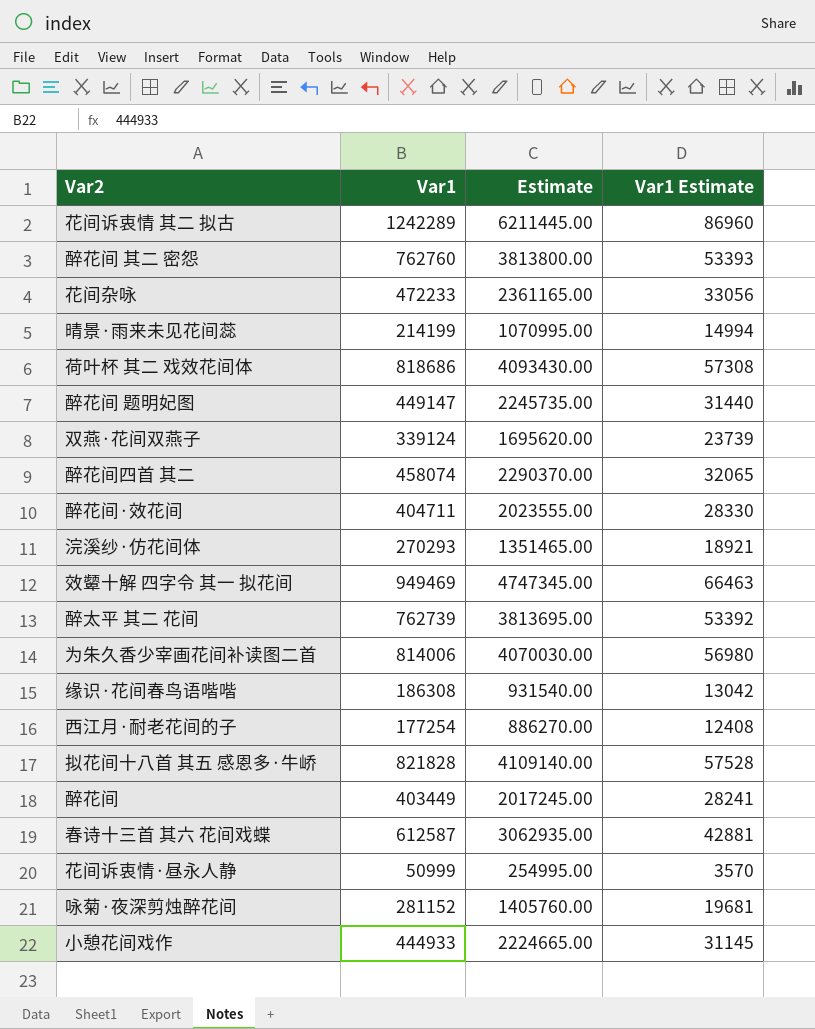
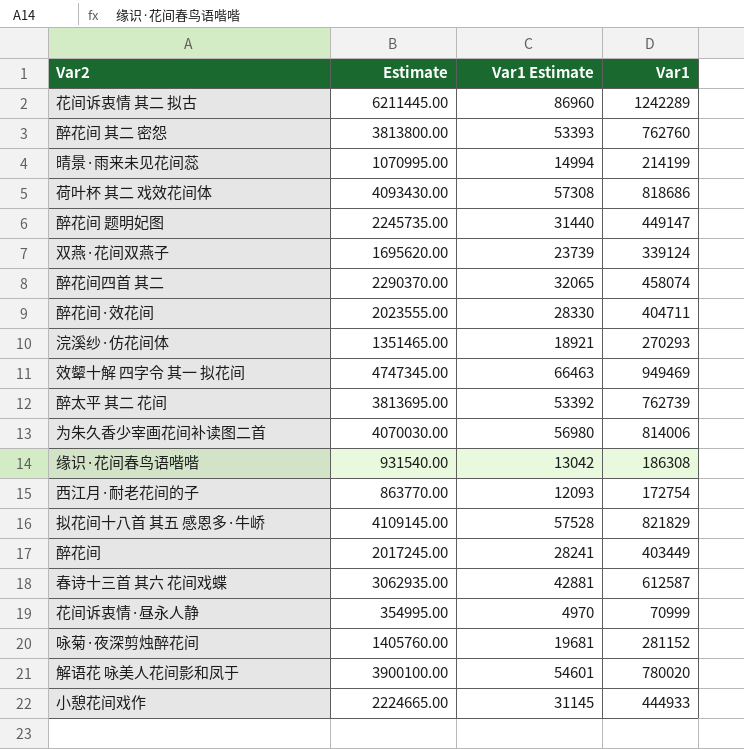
column Var1 | position: 2 -> 4
row 花间杂咏: 472233 | 2361165.00 | 33056 -> none
西江月·耐老花间的子 | Estimate: 886270.00 -> 863770.00
西江月·耐老花间的子 | Var1 Estimate: 12408 -> 12093
西江月·耐老花间的子 | Var1: 177254 -> 172754
拟花间十八首 其五 感恩多·牛峤 | Estimate: 4109140.00 -> 4109145.00
拟花间十八首 其五 感恩多·牛峤 | Var1: 821828 -> 821829
花间诉衷情·昼永人静 | Estimate: 254995.00 -> 354995.00
花间诉衷情·昼永人静 | Var1 Estimate: 3570 -> 4970
花间诉衷情·昼永人静 | Var1: 50999 -> 70999
row 解语花 咏美人花间影和凤于: none -> 3900100.00 | 54601 | 780020

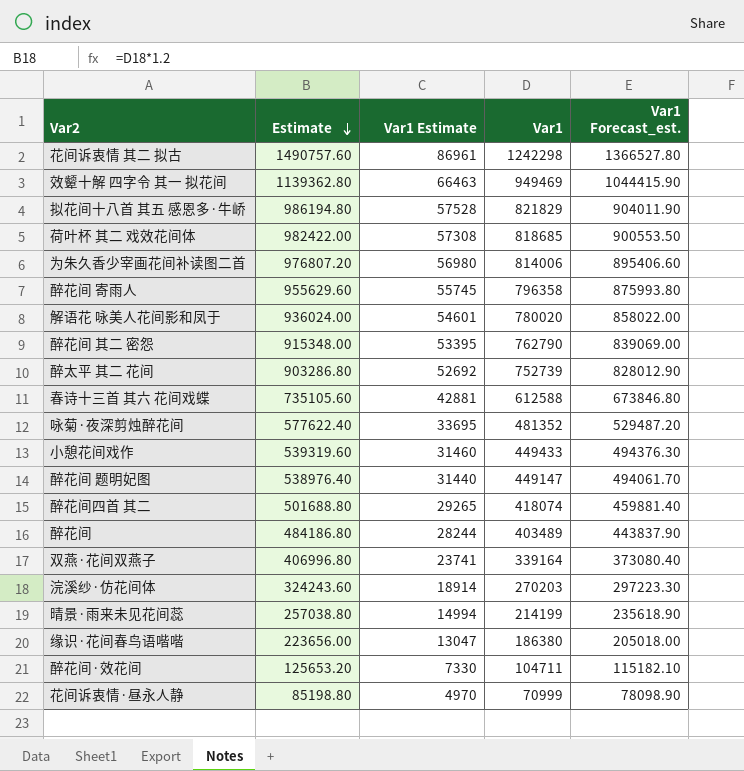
row order: none -> Estimate descending
column Estimate | formula: [Var1] * 5 -> [Var1] * 1.2
column Var1 Forecast_est. | formula: none -> [Var1] * 1.1
row 西江月·耐老花间的子: 863770.00 | 12093 | 172754 -> none
花间诉衷情 其二 拟古 | Var1 Estimate: 86960 -> 86961
花间诉衷情 其二 拟古 | Var1: 1242289 -> 1242298
荷叶杯 其二 戏效花间体 | Var1: 818686 -> 818685
row 醉花间 寄雨人: none -> 955629.60 | 55745 | 796358 | 875993.80
醉花间 其二 密怨 | Var1 Estimate: 53393 -> 53395
醉花间 其二 密怨 | Var1: 762760 -> 762790
醉太平 其二 花间 | Var1 Estimate: 53392 -> 52692
醉太平 其二 花间 | Var1: 762739 -> 752739
春诗十三首 其六 花间戏蝶 | Var1: 612587 -> 612588
咏菊·夜深剪烛醉花间 | Var1 Estimate: 19681 -> 33695
咏菊·夜深剪烛醉花间 | Var1: 281152 -> 481352
小憩花间戏作 | Var1 Estimate: 31145 -> 31460
小憩花间戏作 | Var1: 444933 -> 449433
醉花间四首 其二 | Var1 Estimate: 32065 -> 29265
醉花间四首 其二 | Var1: 458074 -> 418074
醉花间 | Var1 Estimate: 28241 -> 28244
醉花间 | Var1: 403449 -> 403489
双燕·花间双燕子 | Var1 Estimate: 23739 -> 23741
双燕·花间双燕子 | Var1: 339124 -> 339164
浣溪纱·仿花间体 | Var1 Estimate: 18921 -> 18914
浣溪纱·仿花间体 | Var1: 270293 -> 270203
缘识·花间春鸟语喈喈 | Var1 Estimate: 13042 -> 13047
缘识·花间春鸟语喈喈 | Var1: 186308 -> 186380
醉花间·效花间 | Var1 Estimate: 28330 -> 7330
醉花间·效花间 | Var1: 404711 -> 104711

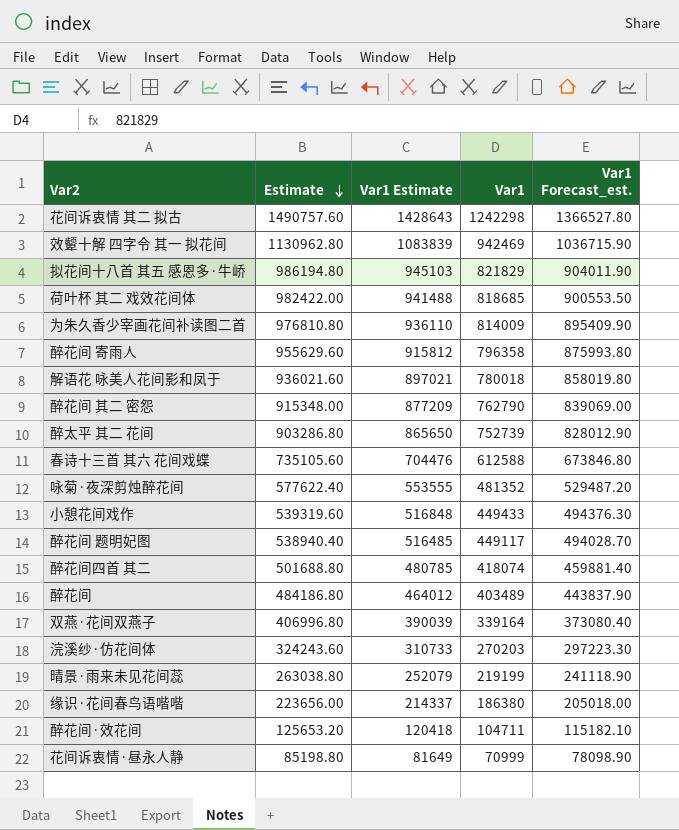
column Var1 Estimate | formula: [Var1] * 0.07 -> [Var1] * 1.15
效颦十解 四字令 其一 拟花间 | Estimate: 1139362.80 -> 1130962.80
效颦十解 四字令 其一 拟花间 | Var1: 949469 -> 942469
效颦十解 四字令 其一 拟花间 | Var1 Forecast_est.: 1044415.90 -> 1036715.90
为朱久香少宰画花间补读图二首 | Estimate: 976807.20 -> 976810.80
为朱久香少宰画花间补读图二首 | Var1: 814006 -> 814009
为朱久香少宰画花间补读图二首 | Var1 Forecast_est.: 895406.60 -> 895409.90
解语花 咏美人花间影和凤于 | Estimate: 936024.00 -> 936021.60
解语花 咏美人花间影和凤于 | Var1: 780020 -> 780018
解语花 咏美人花间影和凤于 | Var1 Forecast_est.: 858022.00 -> 858019.80
醉花间 题明妃图 | Estimate: 538976.40 -> 538940.40
醉花间 题明妃图 | Var1: 449147 -> 449117
醉花间 题明妃图 | Var1 Forecast_est.: 494061.70 -> 494028.70
晴景·雨来未见花间蕊 | Estimate: 257038.80 -> 263038.80
晴景·雨来未见花间蕊 | Var1: 214199 -> 219199
晴景·雨来未见花间蕊 | Var1 Forecast_est.: 235618.90 -> 241118.90

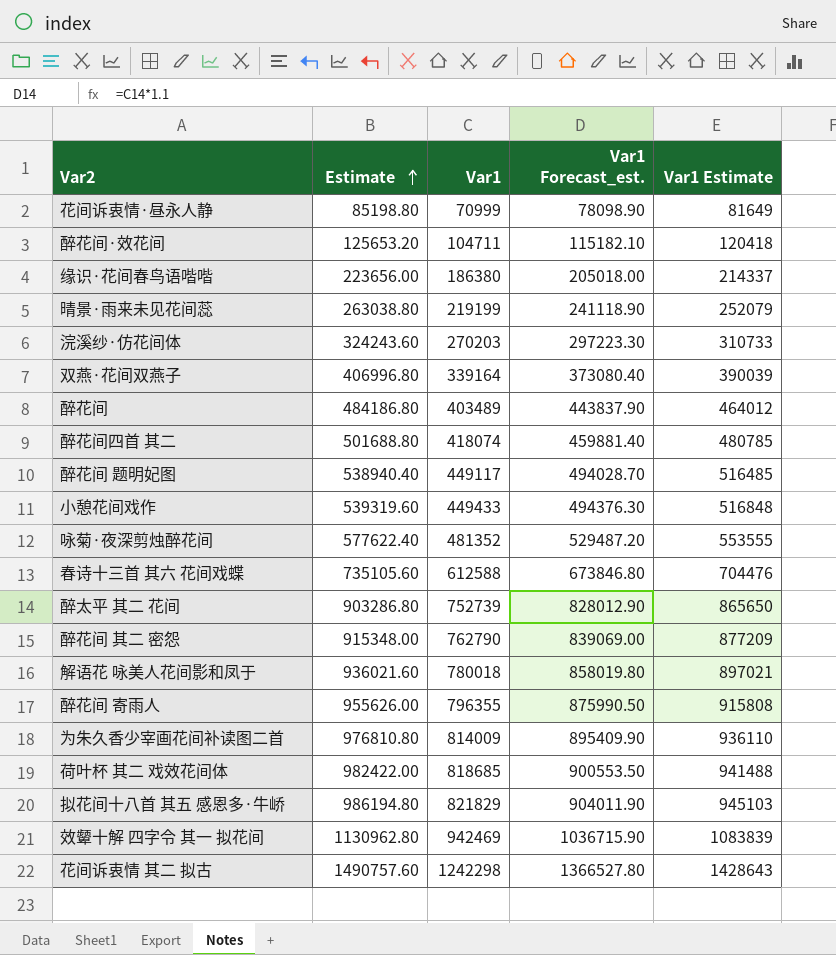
row order: Estimate descending -> Estimate ascending
column Var1 Estimate | position: 3 -> 5
醉花间 寄雨人 | Estimate: 955629.60 -> 955626.00
醉花间 寄雨人 | Var1: 796358 -> 796355
醉花间 寄雨人 | Var1 Forecast_est.: 875993.80 -> 875990.50
醉花间 寄雨人 | Var1 Estimate: 915812 -> 915808

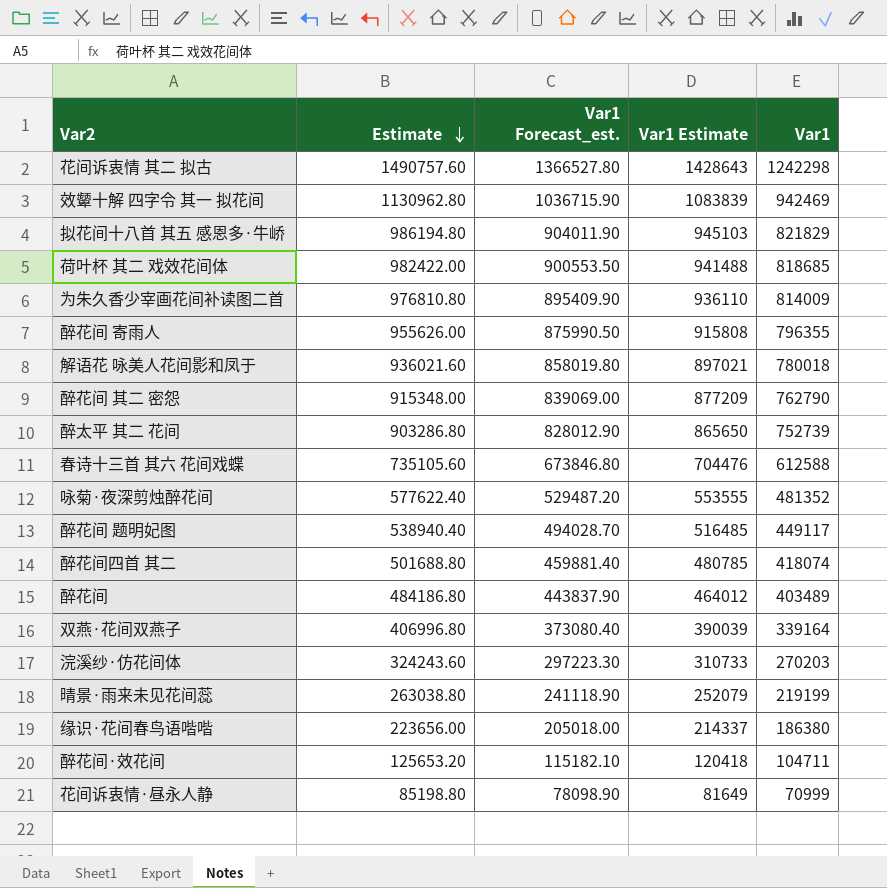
row order: Estimate ascending -> Estimate descending
column Var1 | position: 3 -> 5
row 小憩花间戏作: 539319.60 | 449433 | 494376.30 | 516848 -> none

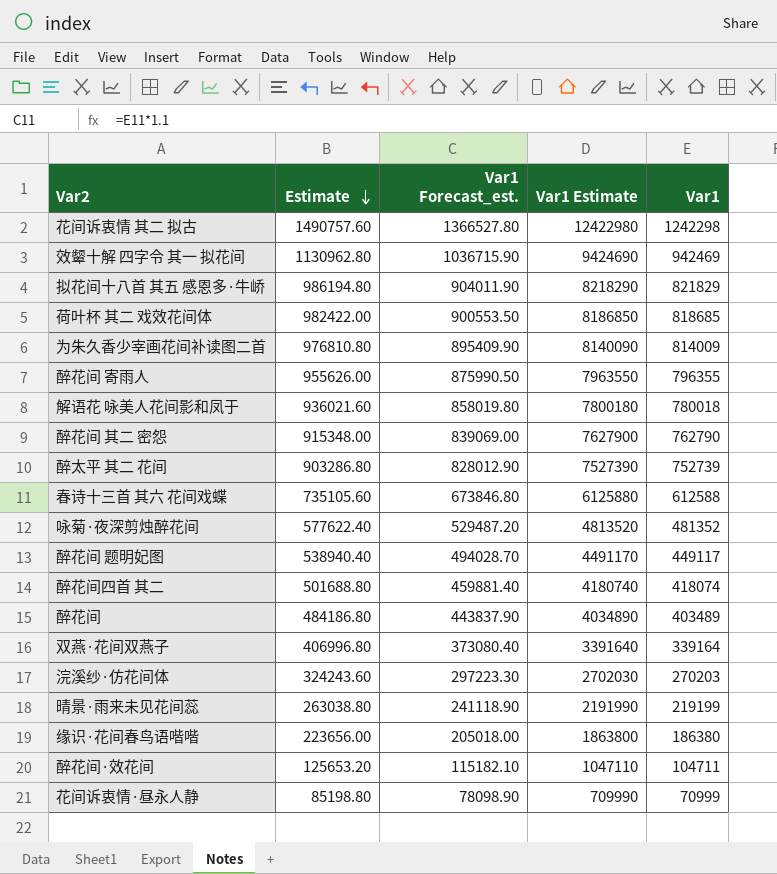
column Var1 Estimate | formula: [Var1] * 1.15 -> [Var1] * 10

